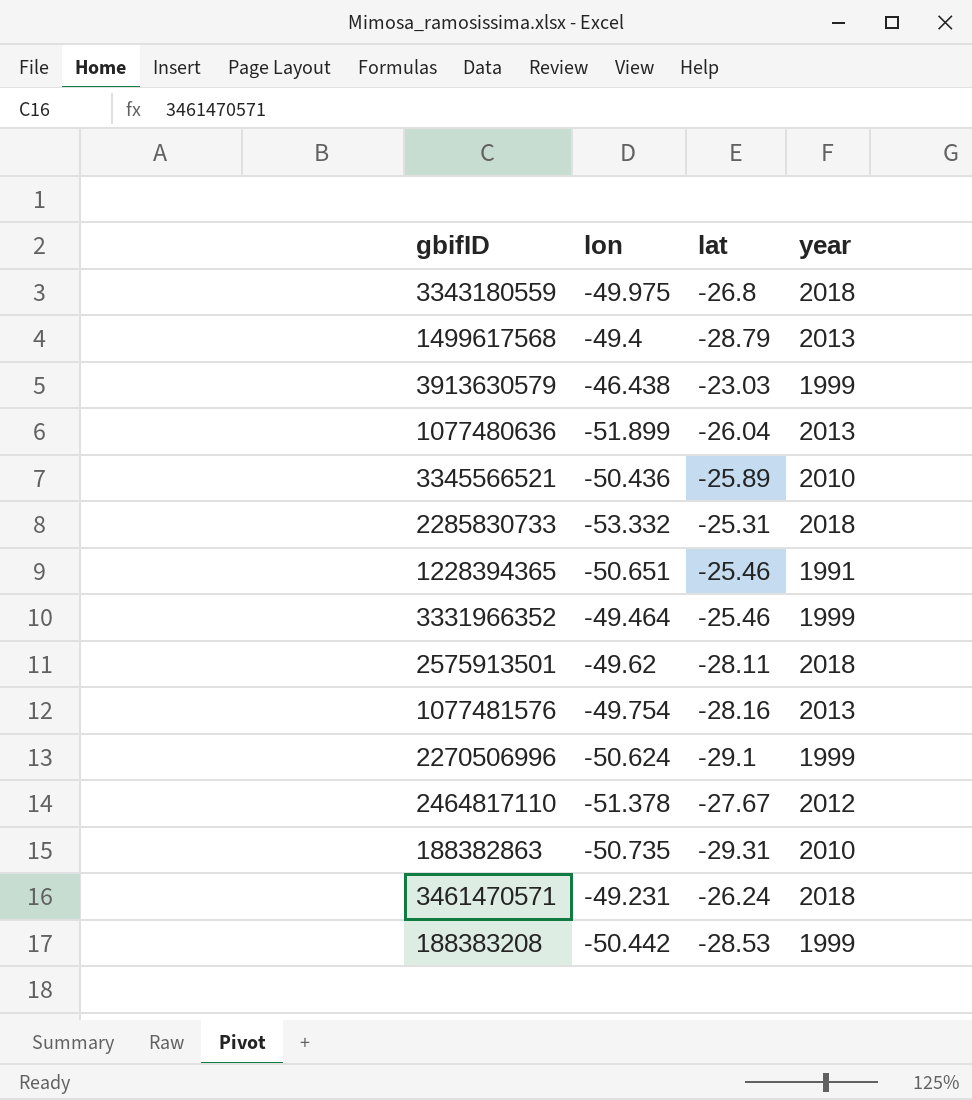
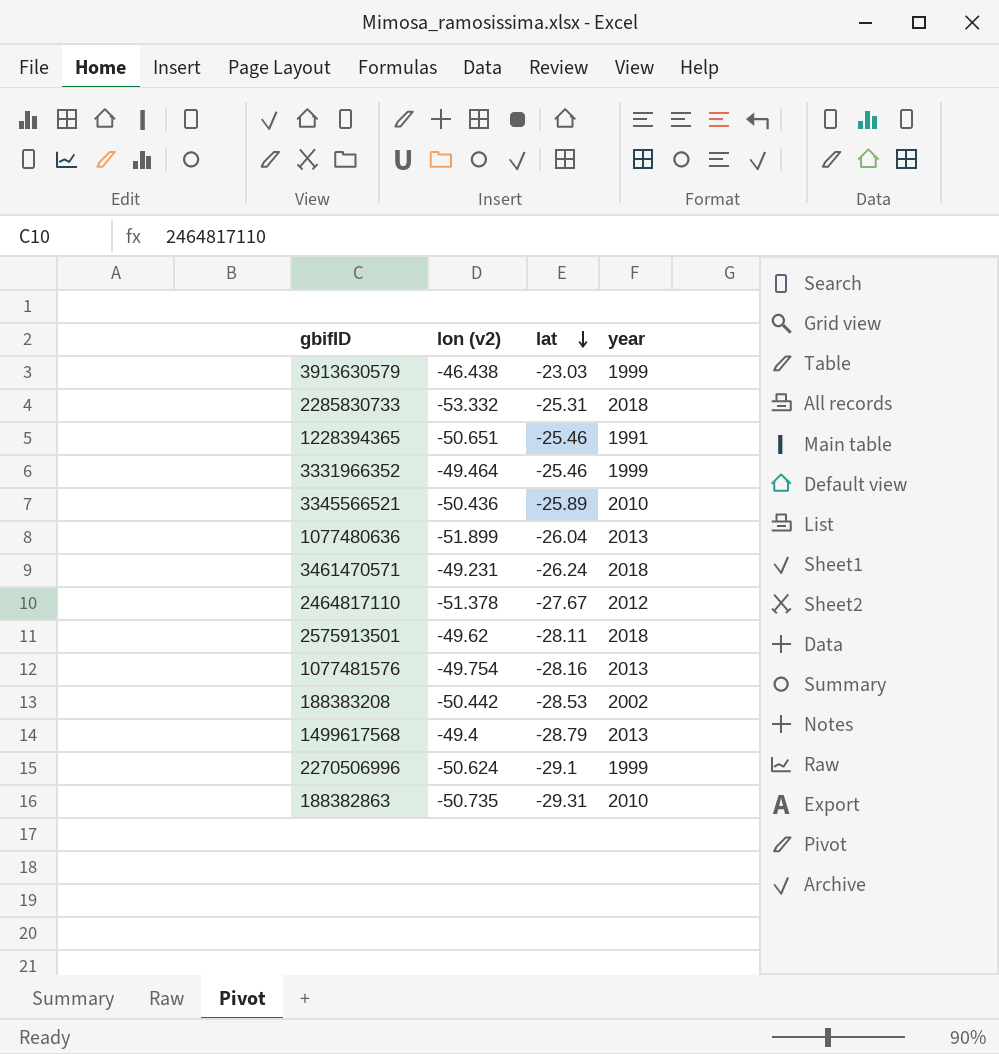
row order: none -> lat descending
column name: lon -> lon (v2)
row 3343180559: -49.975 | -26.8 | 2018 -> none
188383208 | year: 1999 -> 2002

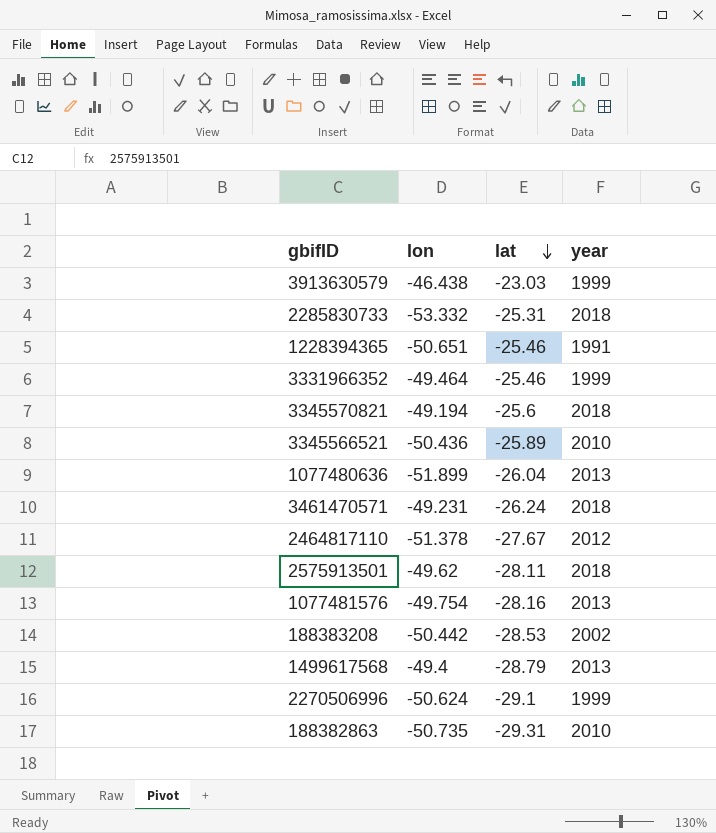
column name: lon (v2) -> lon
row 3345570821: none -> -49.194 | -25.6 | 2018

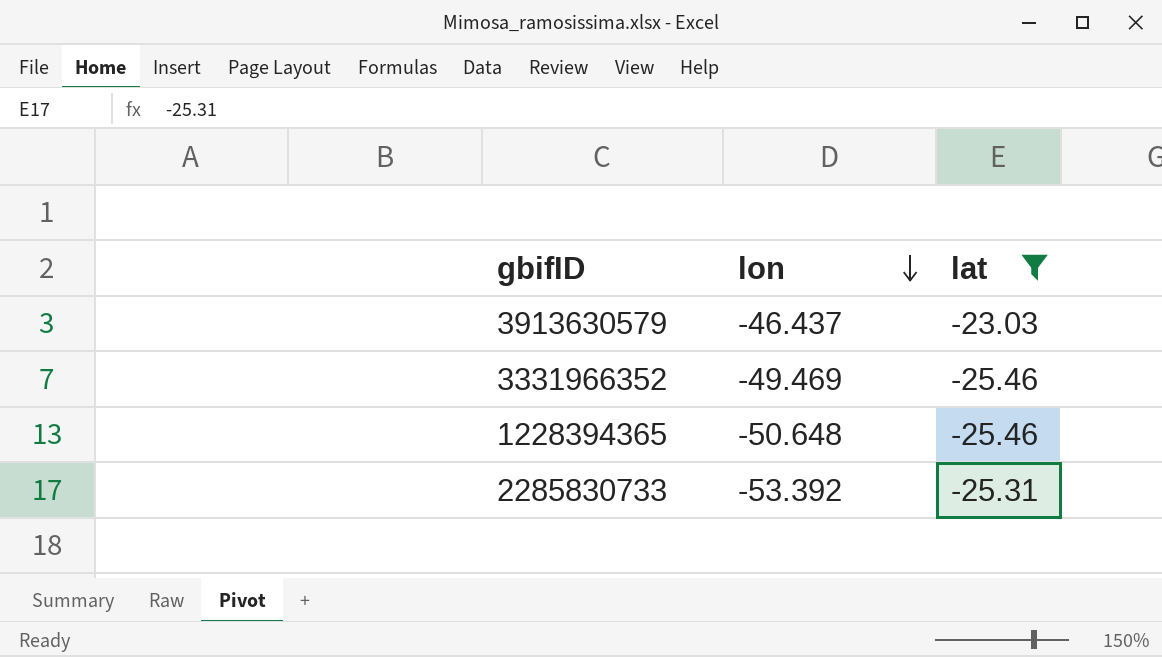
filter: none -> lat >= -25.46
row order: lat descending -> lon descending
column year | position: 4 -> none
3913630579 | lon: -46.438 -> -46.437
3331966352 | lon: -49.464 -> -49.469
1228394365 | lon: -50.651 -> -50.648
2285830733 | lon: -53.332 -> -53.392

